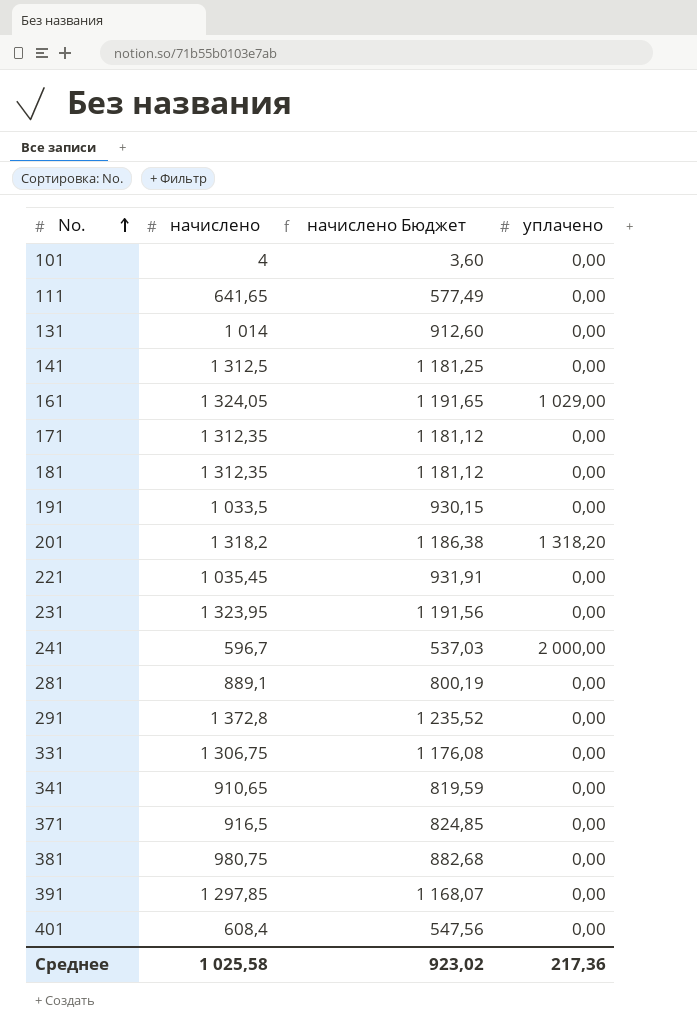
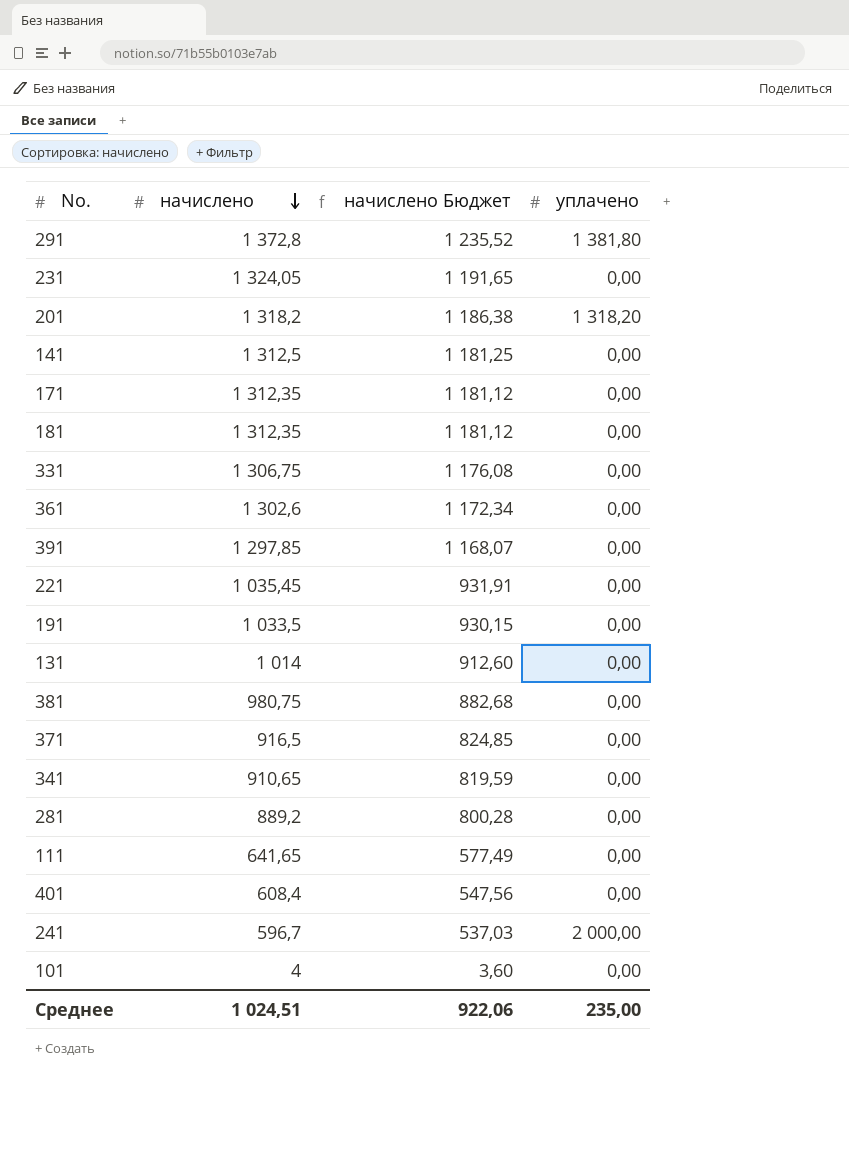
row order: No. ascending -> начислено descending
row 161: 1 324,05 | 1 191,65 | 1 029,00 -> none
291 | уплачено: 0,00 -> 1 381,80
231 | начислено: 1 323,95 -> 1 324,05
231 | начислено Бюджет: 1 191,56 -> 1 191,65
row 361: none -> 1 302,6 | 1 172,34 | 0,00
281 | начислено: 889,1 -> 889,2
281 | начислено Бюджет: 800,19 -> 800,28
Среднее | начислено: 1 025,58 -> 1 024,51
Среднее | начислено Бюджет: 923,02 -> 922,06
Среднее | уплачено: 217,36 -> 235,00

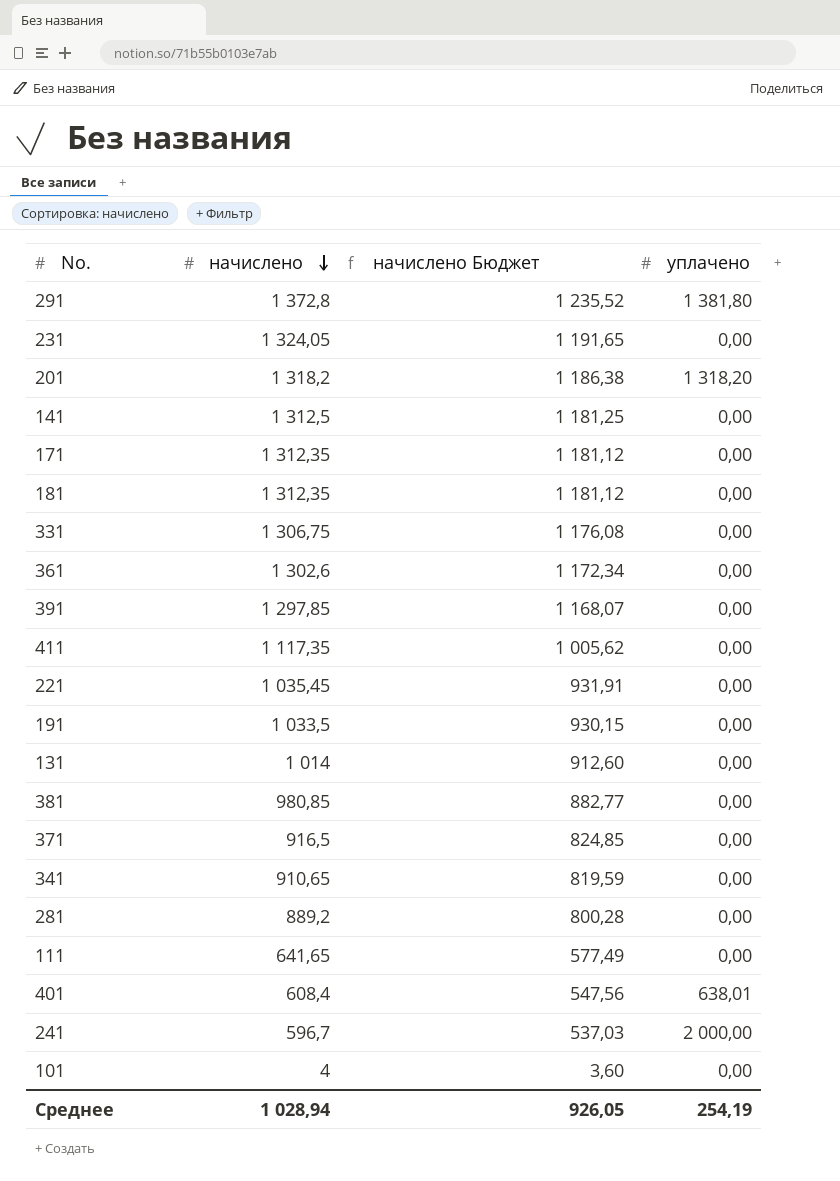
row 411: none -> 1 117,35 | 1 005,62 | 0,00
381 | начислено: 980,75 -> 980,85
381 | начислено Бюджет: 882,68 -> 882,77
401 | уплачено: 0,00 -> 638,01
Среднее | начислено: 1 024,51 -> 1 028,94
Среднее | начислено Бюджет: 922,06 -> 926,05
Среднее | уплачено: 235,00 -> 254,19

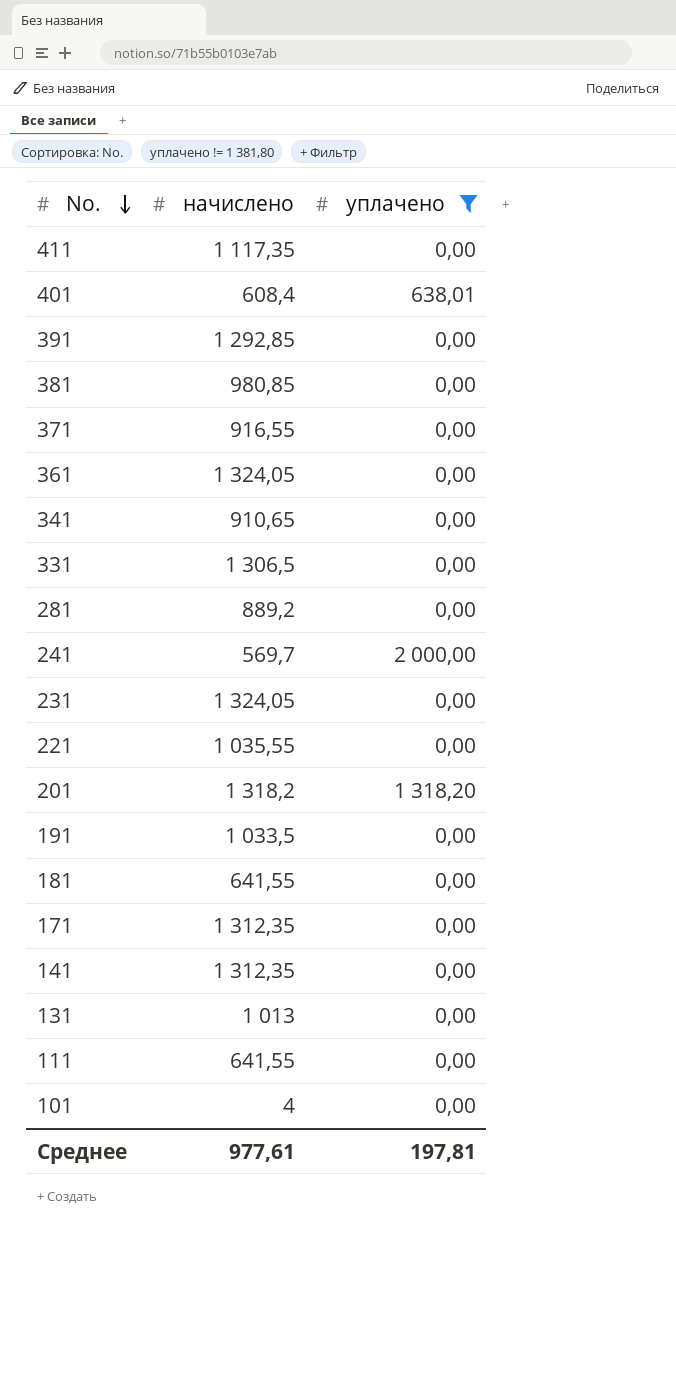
filter: none -> уплачено != 1 381,80
row order: начислено descending -> No. descending
column начислено Бюджет | formula: [начислено] * 0,9 -> none
391 | начислено: 1 297,85 -> 1 292,85
371 | начислено: 916,5 -> 916,55
361 | начислено: 1 302,6 -> 1 324,05
331 | начислено: 1 306,75 -> 1 306,5
241 | начислено: 596,7 -> 569,7
221 | начислено: 1 035,45 -> 1 035,55
181 | начислено: 1 312,35 -> 641,55
141 | начислено: 1 312,5 -> 1 312,35
131 | начислено: 1 014 -> 1 013
111 | начислено: 641,65 -> 641,55
Среднее | начислено: 1 028,94 -> 977,61
Среднее | уплачено: 254,19 -> 197,81

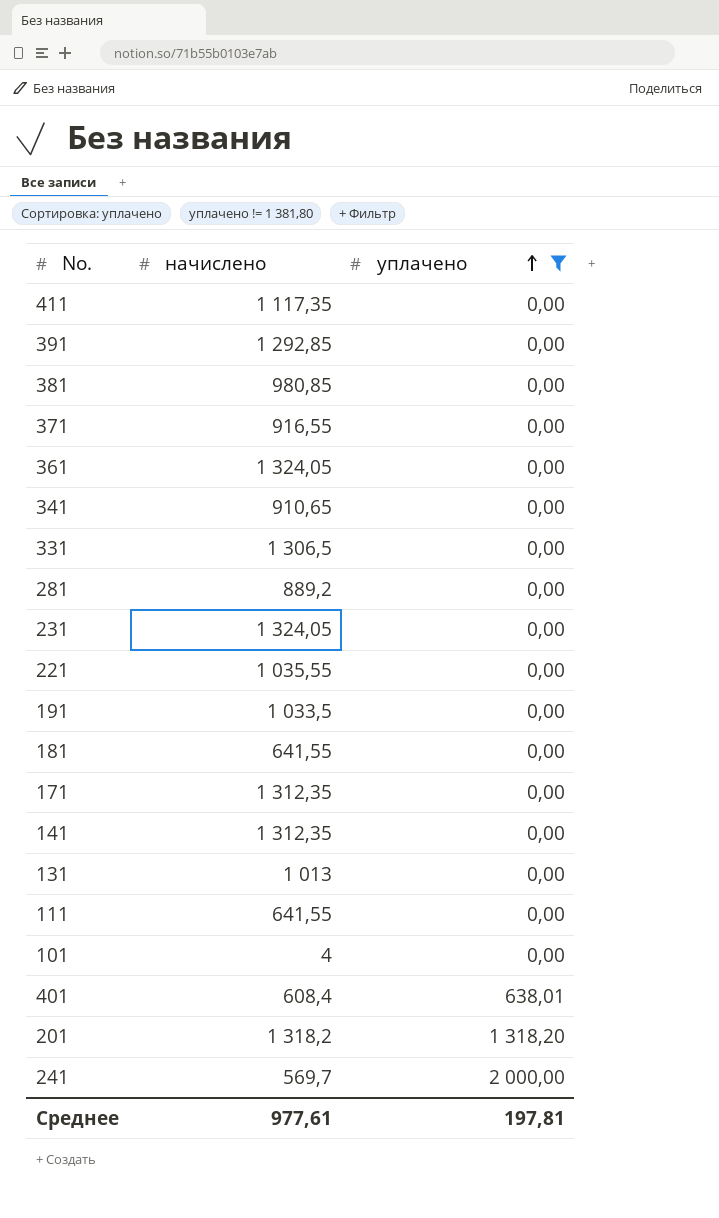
row order: No. descending -> уплачено ascending

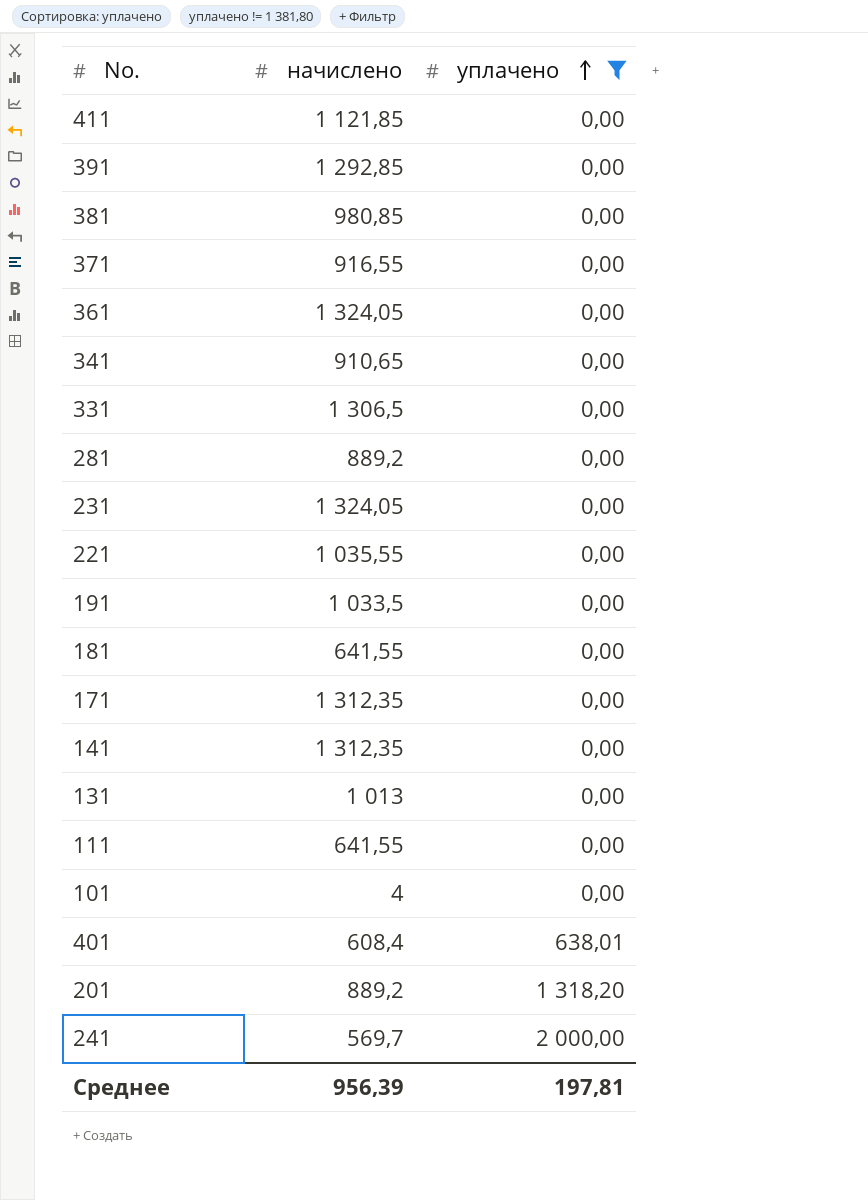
411 | начислено: 1 117,35 -> 1 121,85
201 | начислено: 1 318,2 -> 889,2
Среднее | начислено: 977,61 -> 956,39

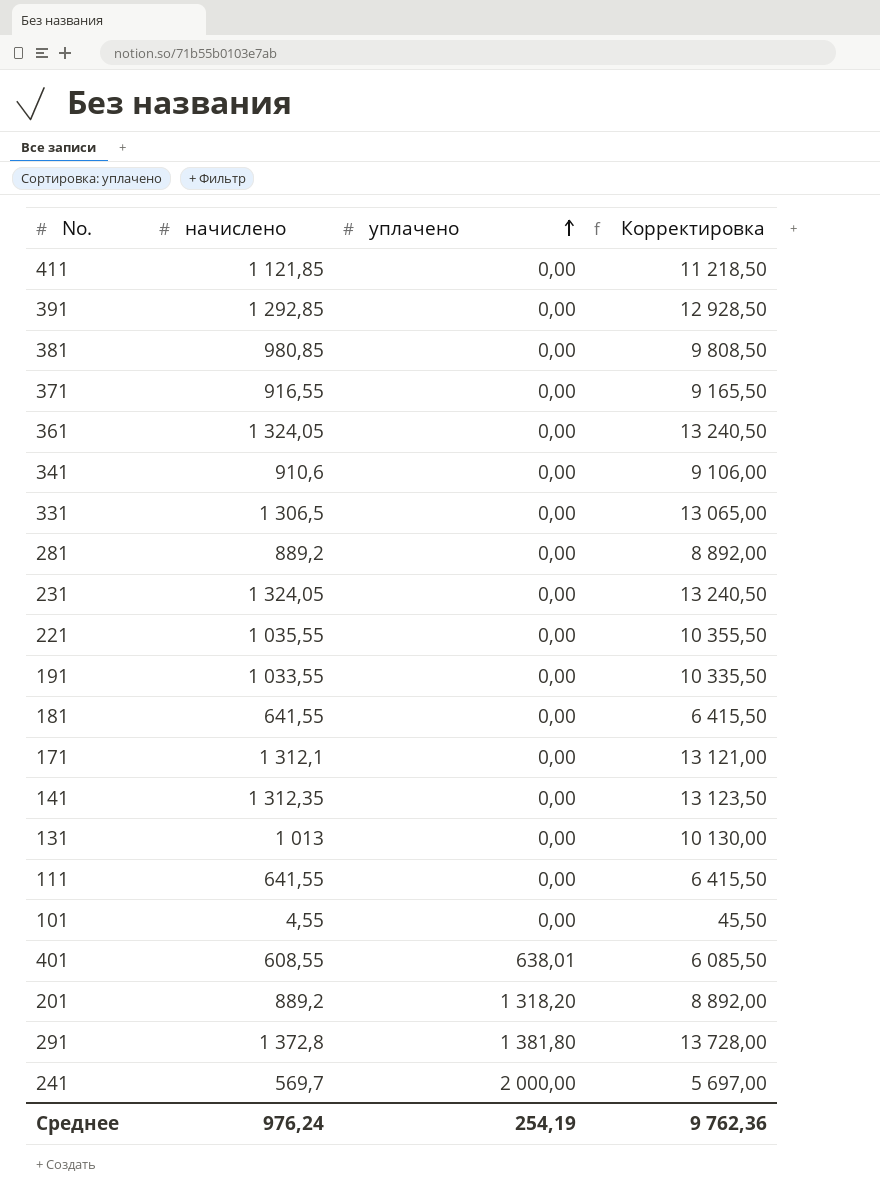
filter: уплачено != 1 381,80 -> none
column Корректировка | formula: none -> [начислено] * 10
341 | начислено: 910,65 -> 910,6
191 | начислено: 1 033,5 -> 1 033,55
171 | начислено: 1 312,35 -> 1 312,1
101 | начислено: 4 -> 4,55
401 | начислено: 608,4 -> 608,55
Среднее | начислено: 956,39 -> 976,24
Среднее | уплачено: 197,81 -> 254,19

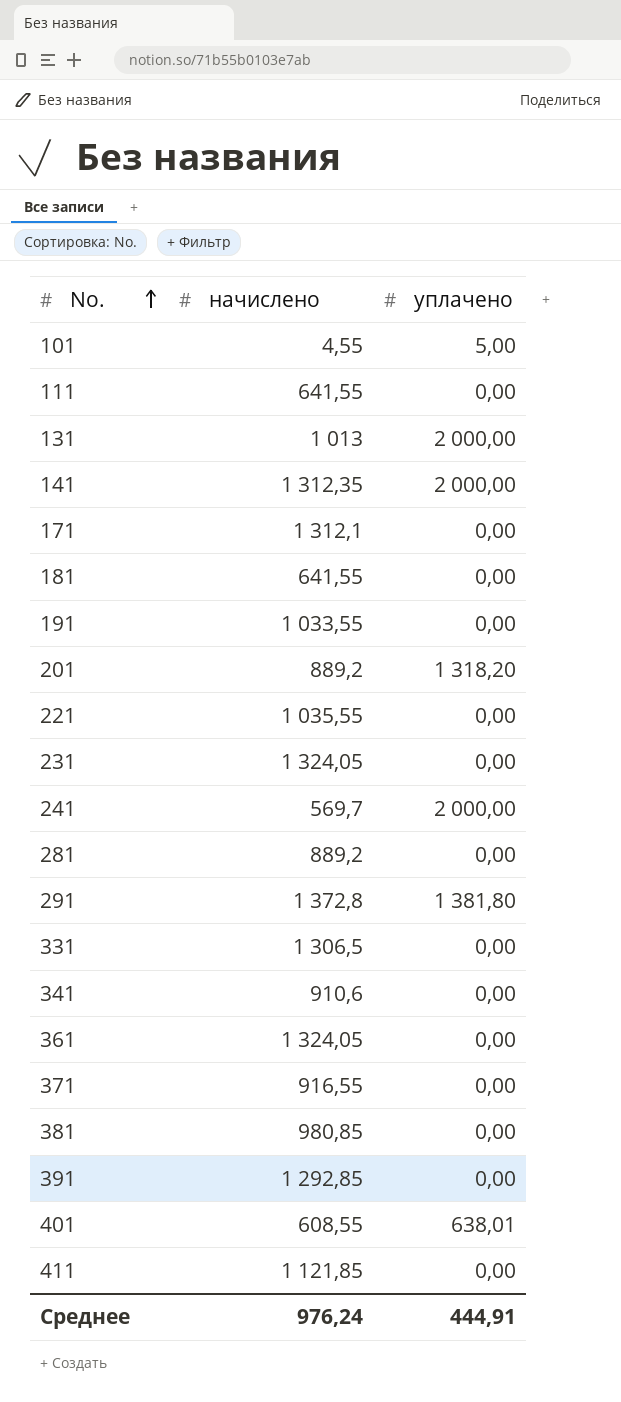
row order: уплачено ascending -> No. ascending
column Корректировка | formula: [начислено] * 10 -> none
101 | уплачено: 0,00 -> 5,00
131 | уплачено: 0,00 -> 2 000,00
141 | уплачено: 0,00 -> 2 000,00
Среднее | уплачено: 254,19 -> 444,91

